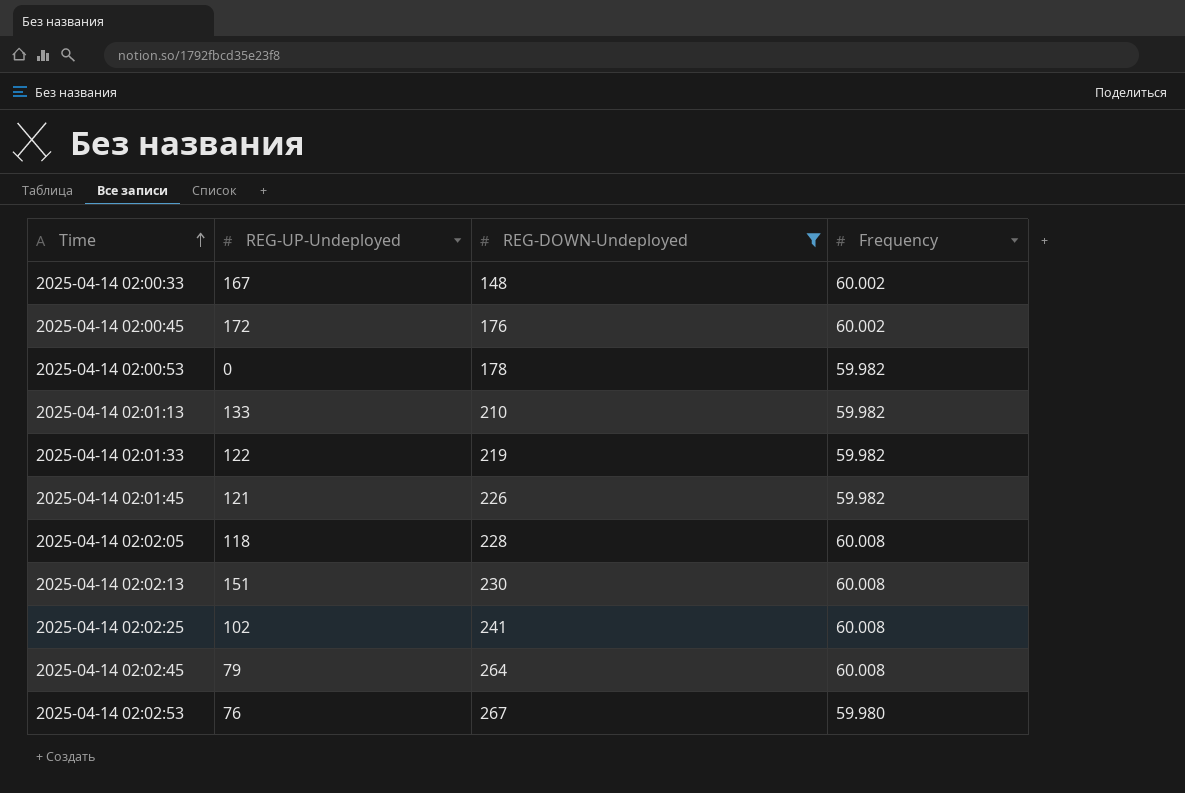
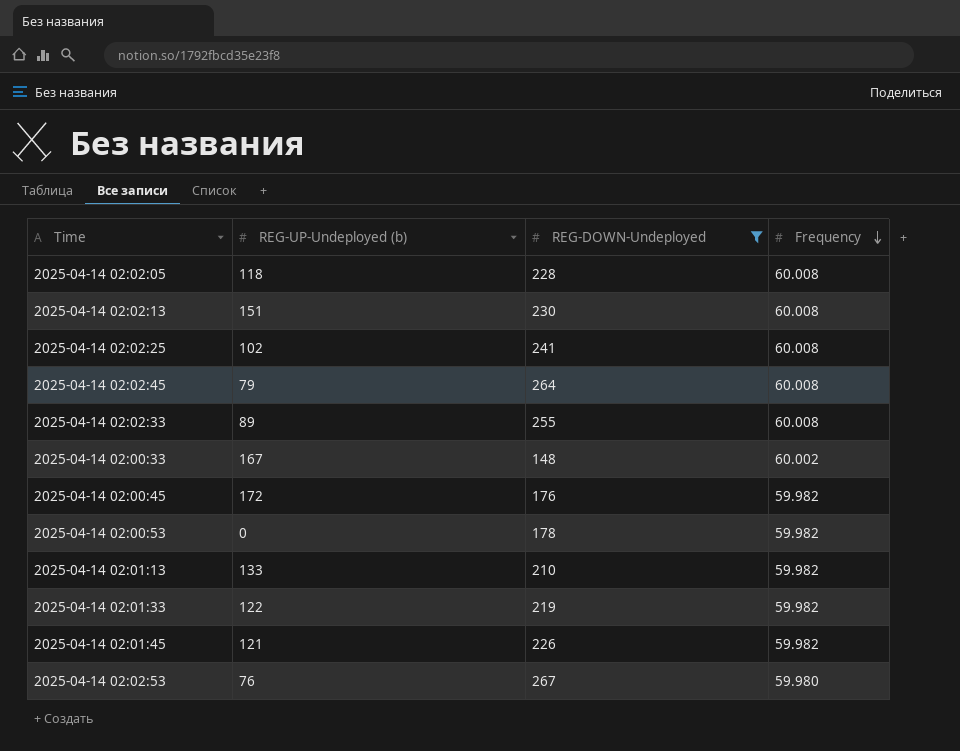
row order: Time ascending -> Frequency descending
column name: REG-UP-Undeployed -> REG-UP-Undeployed (b)
row 2025-04-14 02:02:33: none -> 89 | 255 | 60.008
2025-04-14 02:00:45 | Frequency: 60.002 -> 59.982

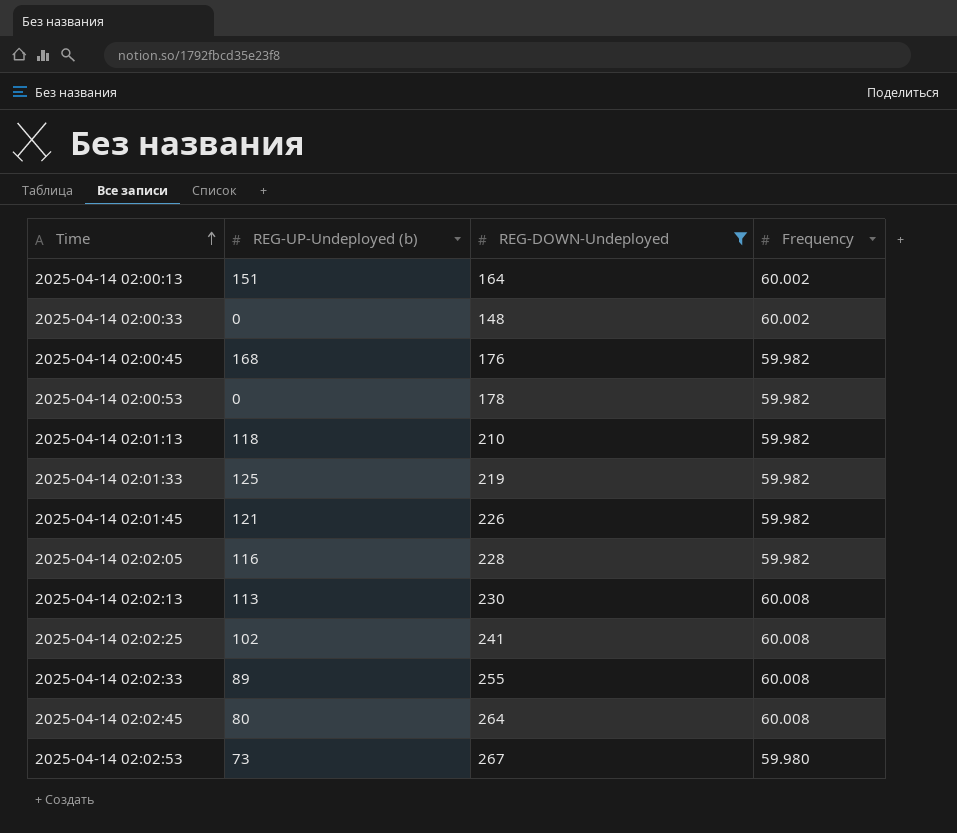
row order: Frequency descending -> Time ascending
row 2025-04-14 02:00:13: none -> 151 | 164 | 60.002
2025-04-14 02:00:33 | REG-UP-Undeployed (b): 167 -> 0
2025-04-14 02:00:45 | REG-UP-Undeployed (b): 172 -> 168
2025-04-14 02:01:13 | REG-UP-Undeployed (b): 133 -> 118
2025-04-14 02:01:33 | REG-UP-Undeployed (b): 122 -> 125
2025-04-14 02:02:05 | REG-UP-Undeployed (b): 118 -> 116
2025-04-14 02:02:05 | Frequency: 60.008 -> 59.982
2025-04-14 02:02:13 | REG-UP-Undeployed (b): 151 -> 113
2025-04-14 02:02:45 | REG-UP-Undeployed (b): 79 -> 80
2025-04-14 02:02:53 | REG-UP-Undeployed (b): 76 -> 73

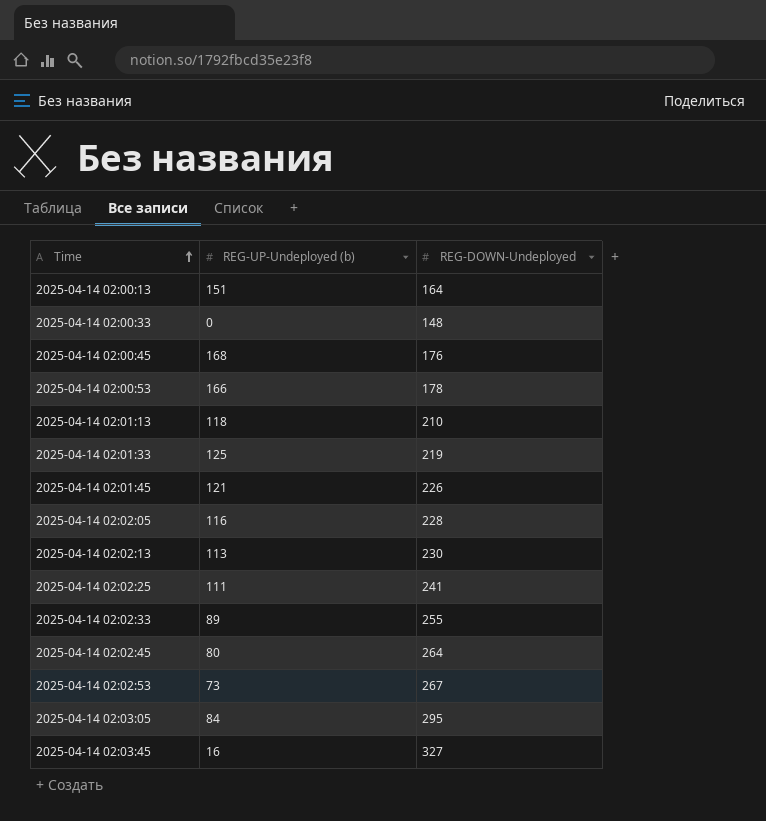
filter: REG-DOWN-Undeployed <= 267 -> none
column Frequency | position: 4 -> none
2025-04-14 02:00:53 | REG-UP-Undeployed (b): 0 -> 166
2025-04-14 02:02:25 | REG-UP-Undeployed (b): 102 -> 111

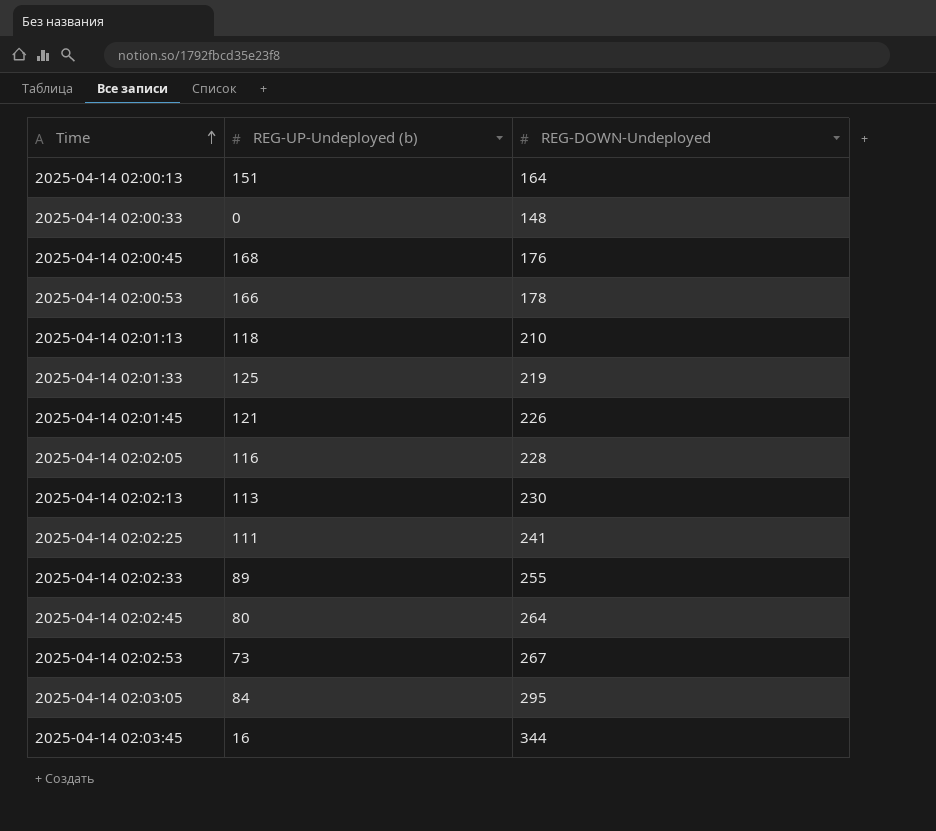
2025-04-14 02:03:45 | REG-DOWN-Undeployed: 327 -> 344

